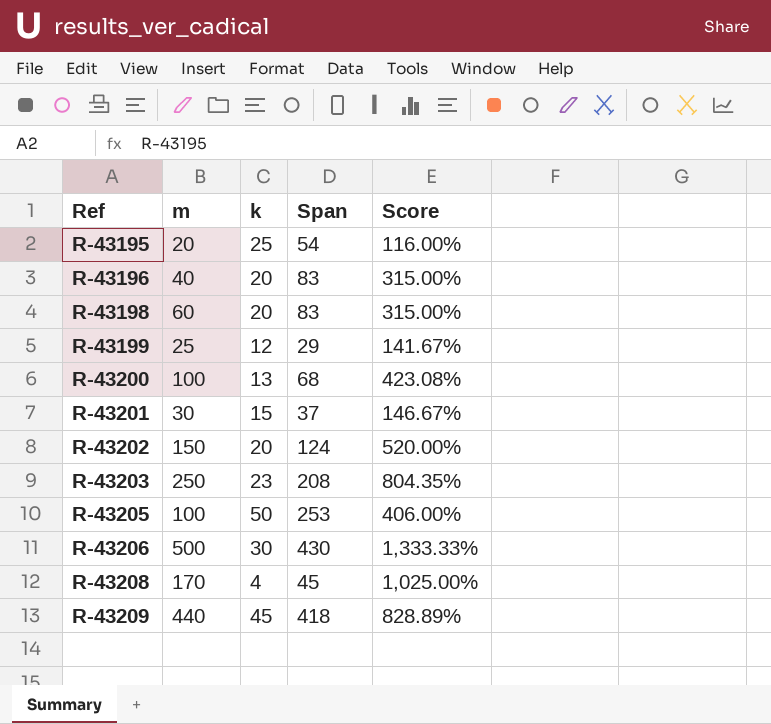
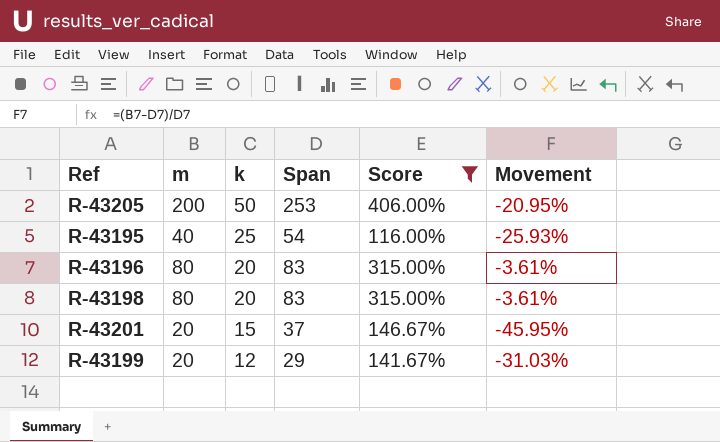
filter: none -> Score <= 406.00%
row order: Ref ascending -> k descending
column Movement | formula: none -> ([m] - [Span]) / [Span]
R-43205 | m: 100 -> 200
R-43195 | m: 20 -> 40
R-43196 | m: 40 -> 80
R-43198 | m: 60 -> 80
R-43201 | m: 30 -> 20
R-43199 | m: 25 -> 20

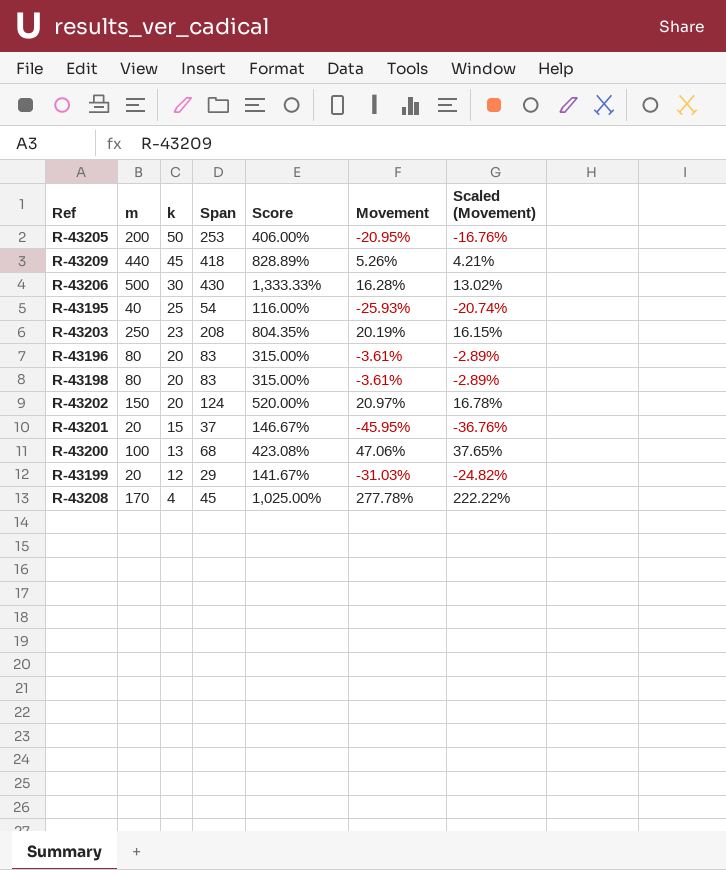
filter: Score <= 406.00% -> none
column Scaled (Movement) | formula: none -> [Movement] * 0.8

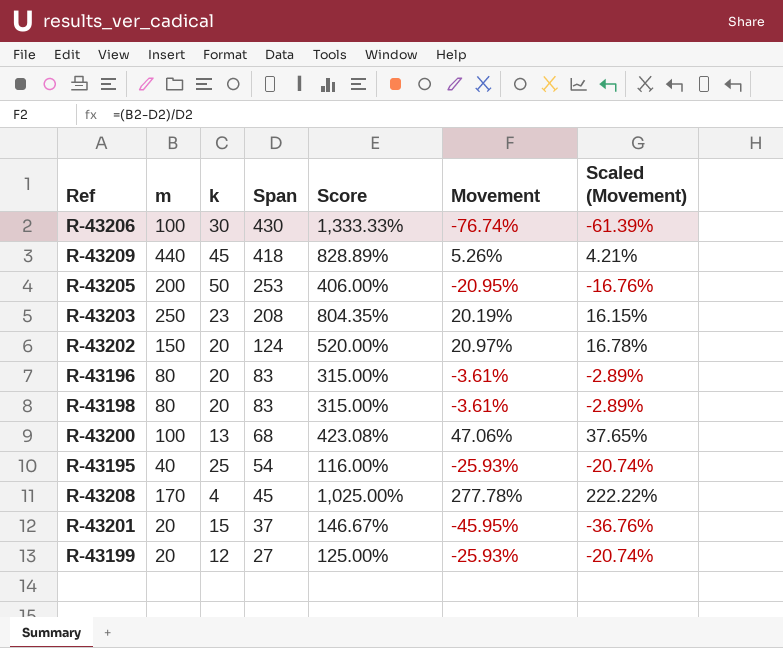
row order: k descending -> Span descending
R-43206 | m: 500 -> 100
R-43206 | Movement: 16.28% -> -76.74%
R-43206 | Scaled (Movement): 13.02% -> -61.39%
R-43199 | Span: 29 -> 27
R-43199 | Score: 141.67% -> 125.00%
R-43199 | Movement: -31.03% -> -25.93%
R-43199 | Scaled (Movement): -24.82% -> -20.74%

